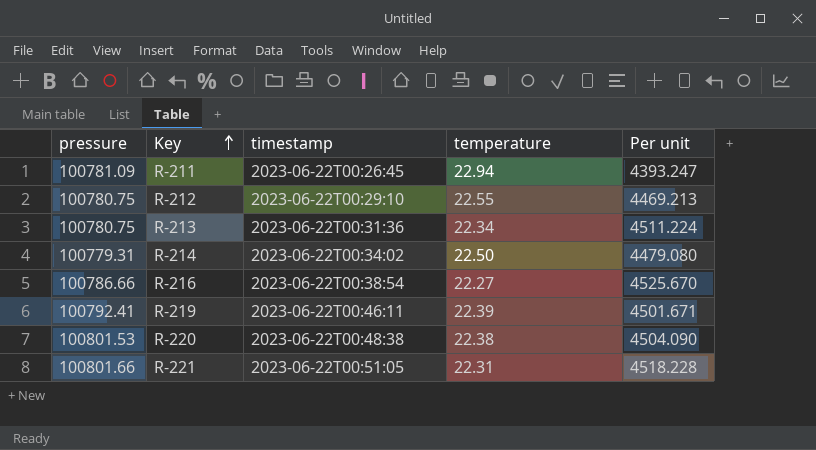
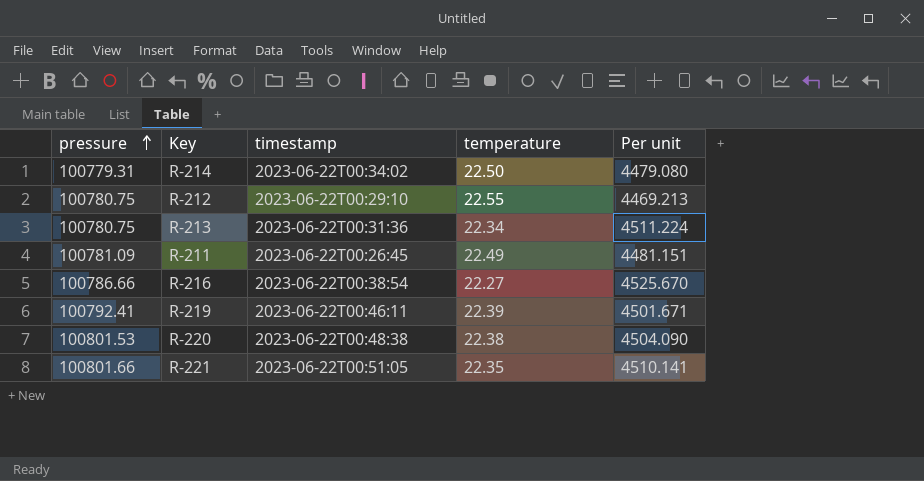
row order: Key ascending -> pressure ascending
R-211 | temperature: 22.94 -> 22.49
R-211 | Per unit: 4393.247 -> 4481.151
R-221 | temperature: 22.31 -> 22.35
R-221 | Per unit: 4518.228 -> 4510.141

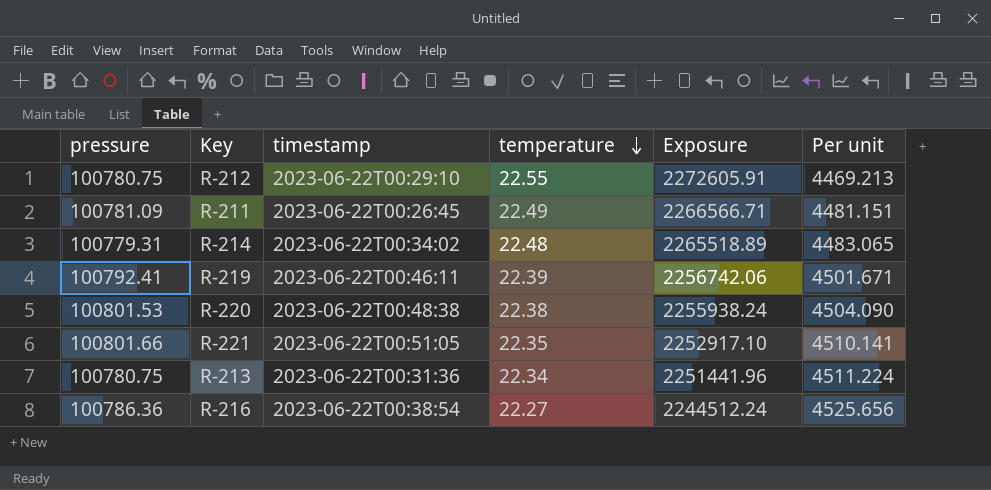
row order: pressure ascending -> temperature descending
column Exposure | formula: none -> [pressure] * [temperature]
R-214 | temperature: 22.50 -> 22.48
R-214 | Per unit: 4479.080 -> 4483.065
R-216 | pressure: 100786.66 -> 100786.36
R-216 | Per unit: 4525.670 -> 4525.656

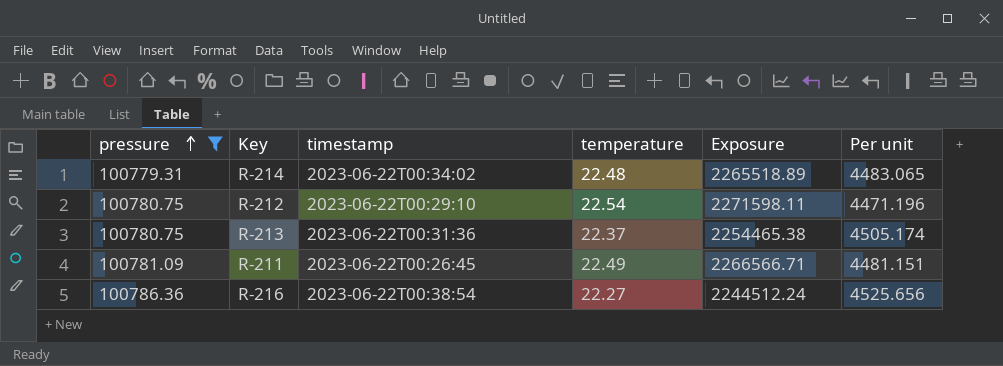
filter: none -> pressure <= 100786.36
row order: temperature descending -> pressure ascending
R-212 | temperature: 22.55 -> 22.54
R-212 | Exposure: 2272605.91 -> 2271598.11
R-212 | Per unit: 4469.213 -> 4471.196
R-213 | temperature: 22.34 -> 22.37
R-213 | Exposure: 2251441.96 -> 2254465.38
R-213 | Per unit: 4511.224 -> 4505.174

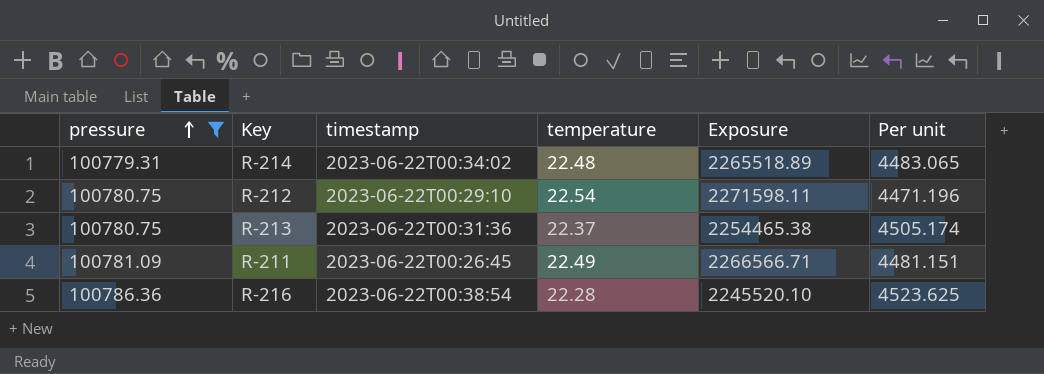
R-216 | temperature: 22.27 -> 22.28
R-216 | Exposure: 2244512.24 -> 2245520.10
R-216 | Per unit: 4525.656 -> 4523.625

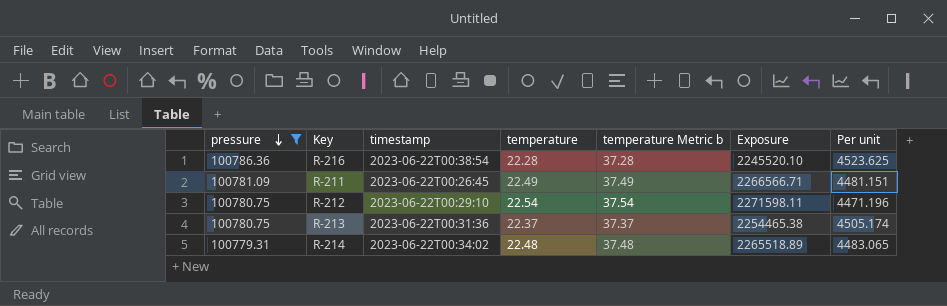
row order: pressure ascending -> pressure descending
column temperature Metric b | formula: none -> [temperature] + 15

